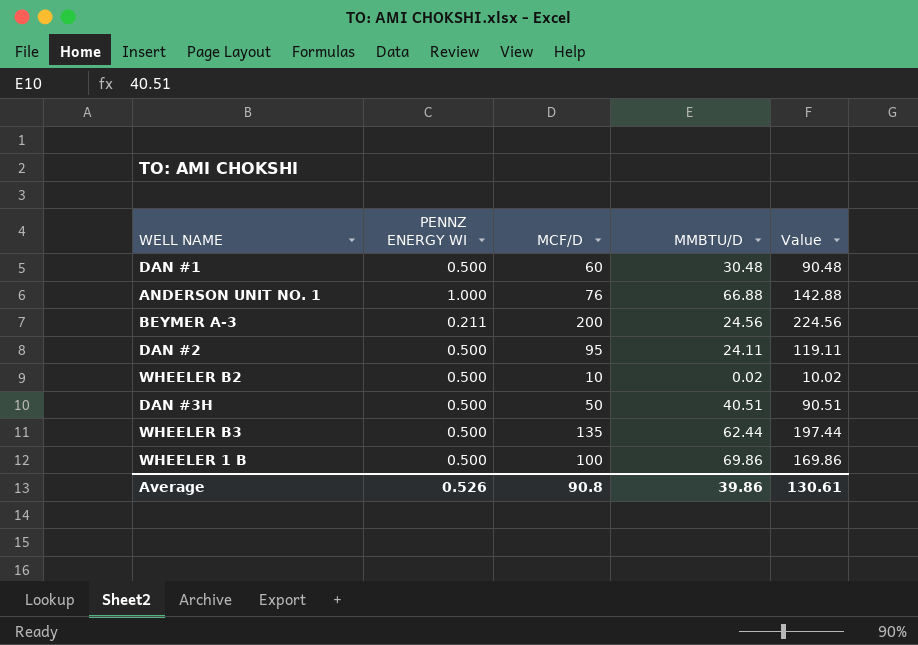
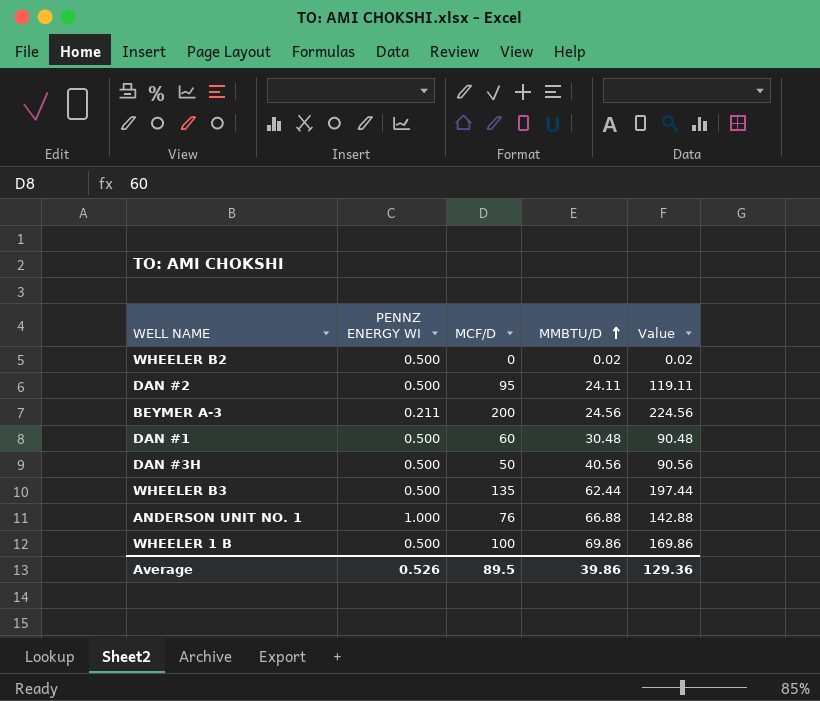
row order: none -> MMBTU/D ascending
WHEELER B2 | MCF/D: 10 -> 0
WHEELER B2 | Value: 10.02 -> 0.02
DAN #3H | MMBTU/D: 40.51 -> 40.56
DAN #3H | Value: 90.51 -> 90.56
Average | MCF/D: 90.8 -> 89.5
Average | Value: 130.61 -> 129.36

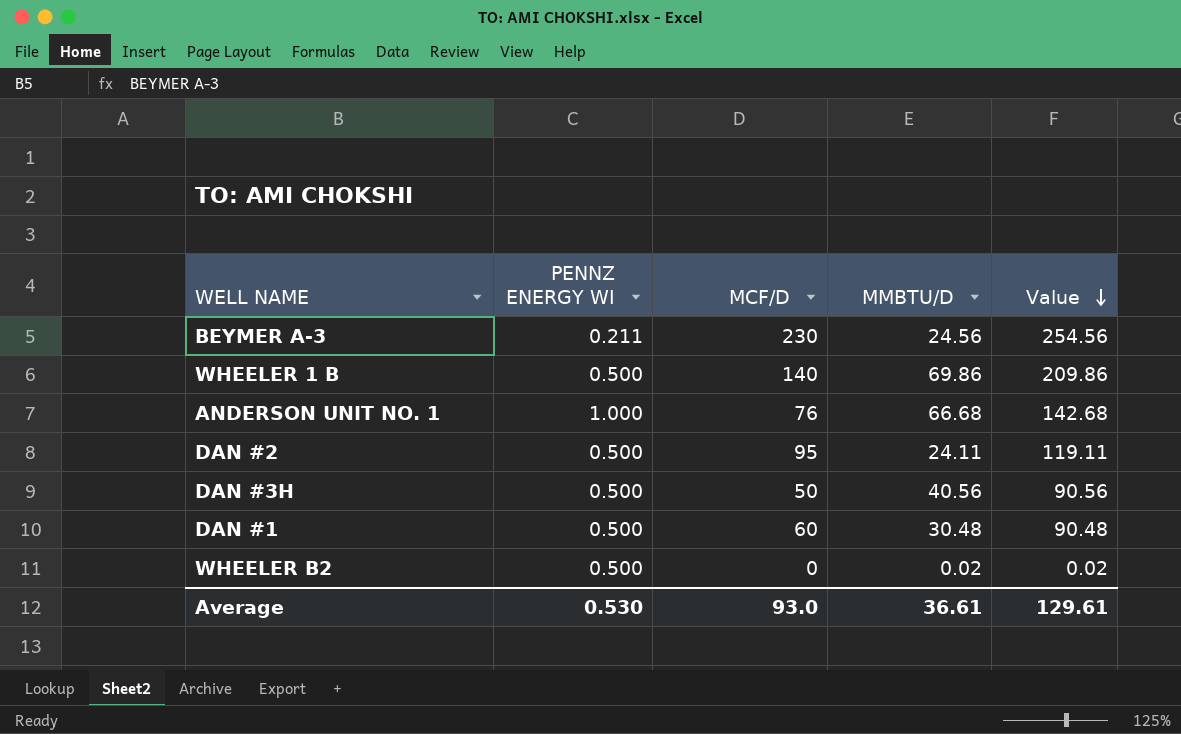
row order: MMBTU/D ascending -> Value descending
row WHEELER B3: 0.500 | 135 | 62.44 | 197.44 -> none
BEYMER A-3 | MCF/D: 200 -> 230
BEYMER A-3 | Value: 224.56 -> 254.56
WHEELER 1 B | MCF/D: 100 -> 140
WHEELER 1 B | Value: 169.86 -> 209.86
ANDERSON UNIT NO. 1 | MMBTU/D: 66.88 -> 66.68
ANDERSON UNIT NO. 1 | Value: 142.88 -> 142.68
Average | PENNZ ENERGY WI: 0.526 -> 0.530
Average | MCF/D: 89.5 -> 93.0
Average | MMBTU/D: 39.86 -> 36.61
Average | Value: 129.36 -> 129.61

